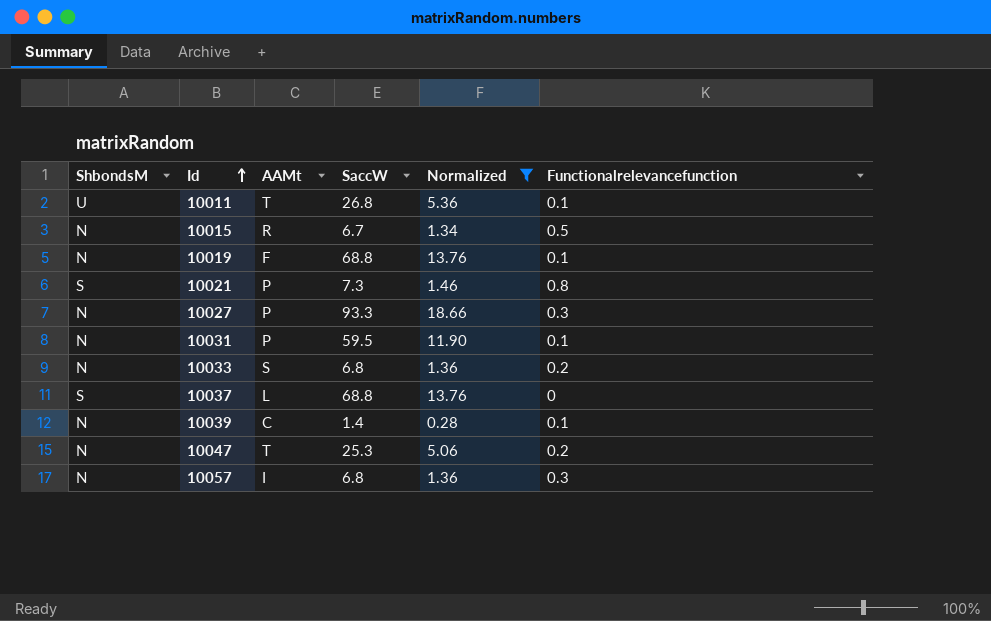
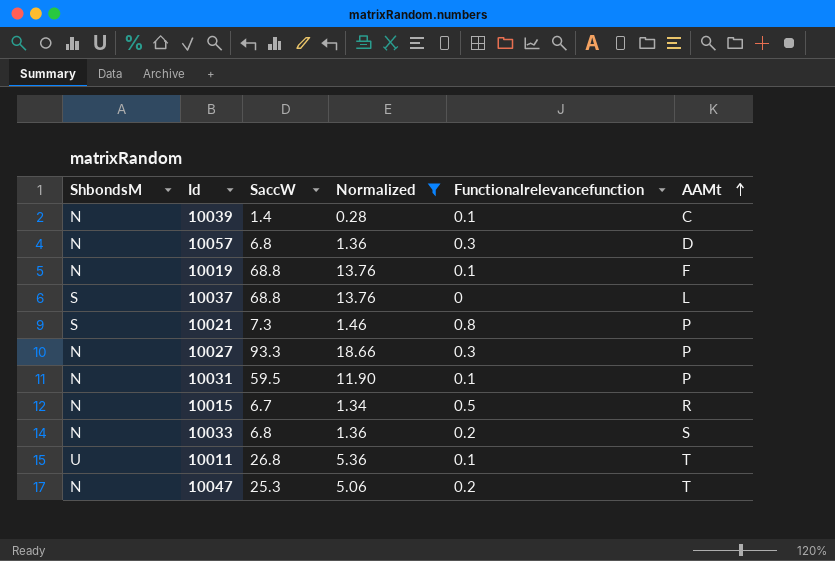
row order: Id ascending -> AAMt ascending
column AAMt | position: 3 -> 6
10057 | AAMt: I -> D

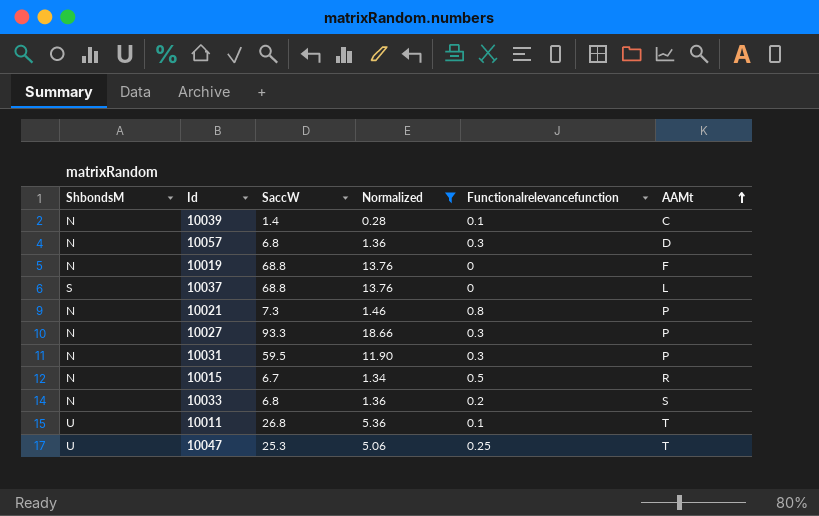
10019 | Functionalrelevancefunction: 0.1 -> 0
10021 | ShbondsM: S -> N
10031 | Functionalrelevancefunction: 0.1 -> 0.3
10047 | ShbondsM: N -> U
10047 | Functionalrelevancefunction: 0.2 -> 0.25

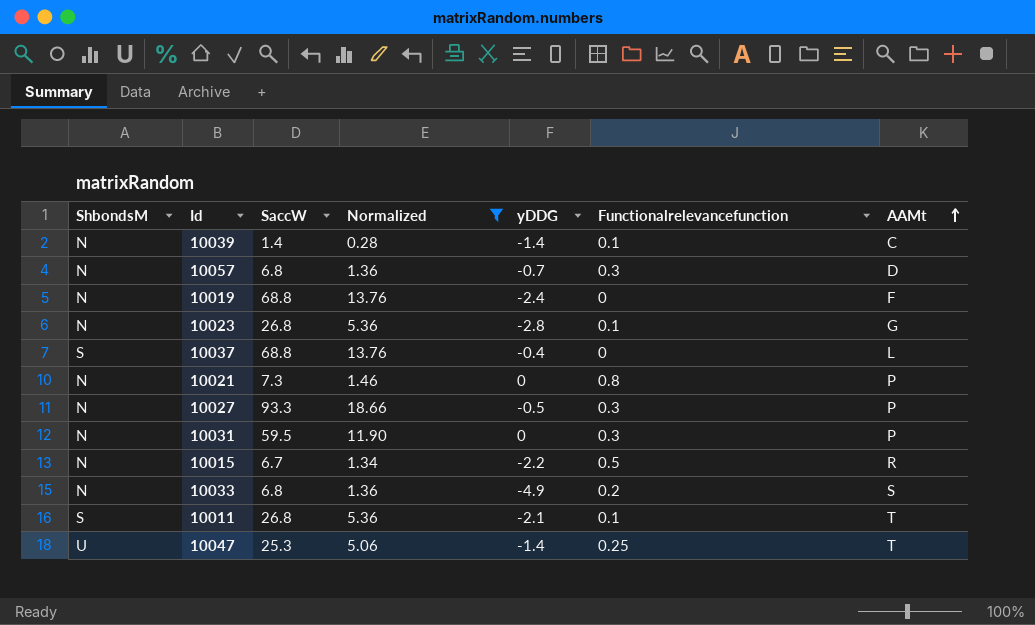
column yDDG | position: none -> 5
row 10023: none -> N | 26.8 | 5.36 | -2.8 | 0.1 | G
10011 | ShbondsM: U -> S

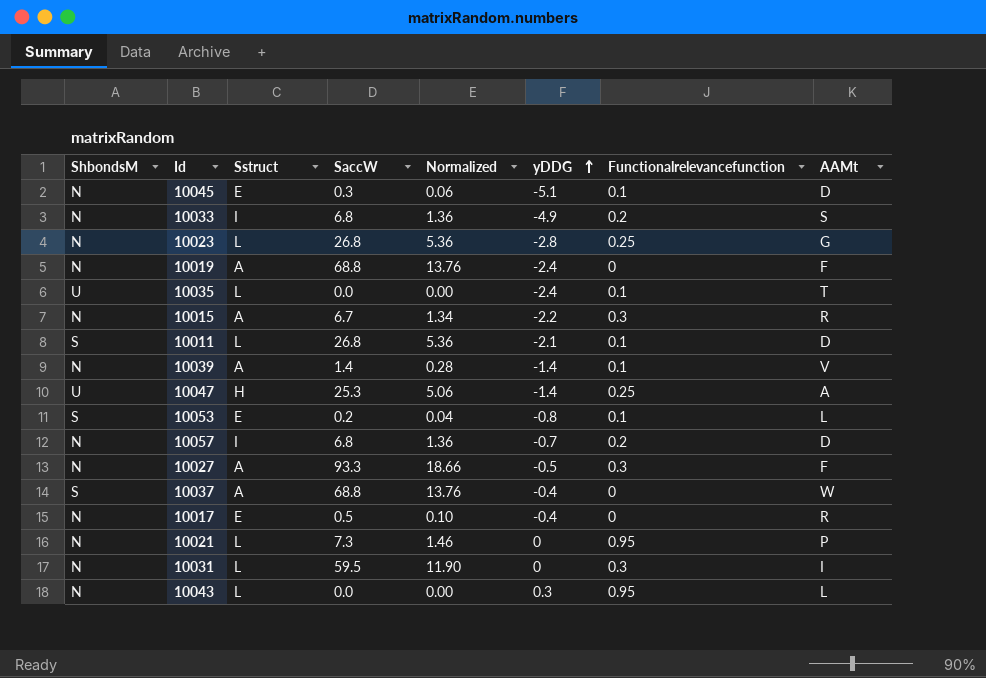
filter: Normalized >= 0.28 -> none
row order: AAMt ascending -> yDDG ascending
column Sstruct | position: none -> 3
10023 | Functionalrelevancefunction: 0.1 -> 0.25
10015 | Functionalrelevancefunction: 0.5 -> 0.3
10011 | AAMt: T -> D
10039 | AAMt: C -> V
10047 | AAMt: T -> A
10057 | Functionalrelevancefunction: 0.3 -> 0.2
10027 | AAMt: P -> F
10037 | AAMt: L -> W
10021 | Functionalrelevancefunction: 0.8 -> 0.95
10031 | AAMt: P -> I

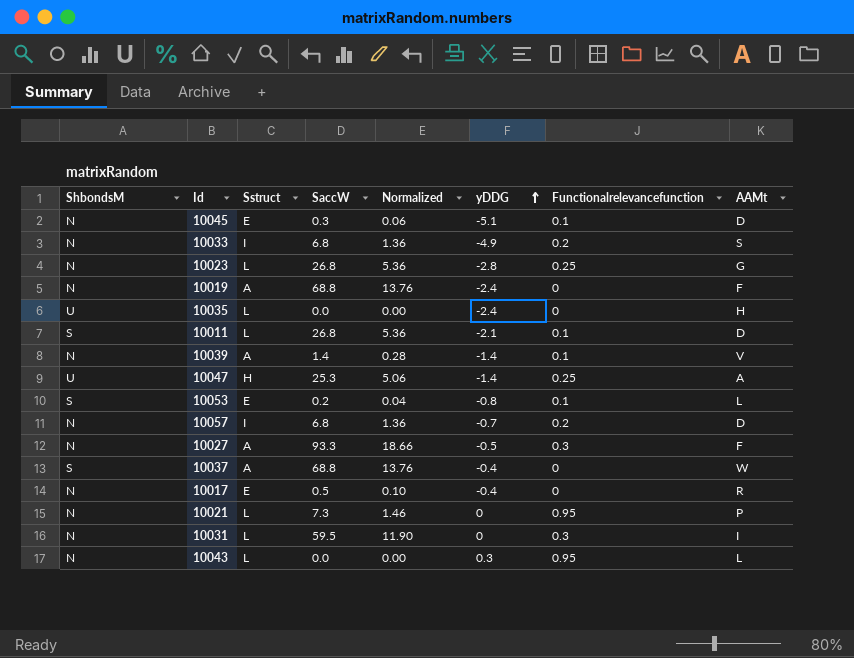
row 10015: N | A | 6.7 | 1.34 | -2.2 | 0.3 | R -> none
10035 | Functionalrelevancefunction: 0.1 -> 0
10035 | AAMt: T -> H

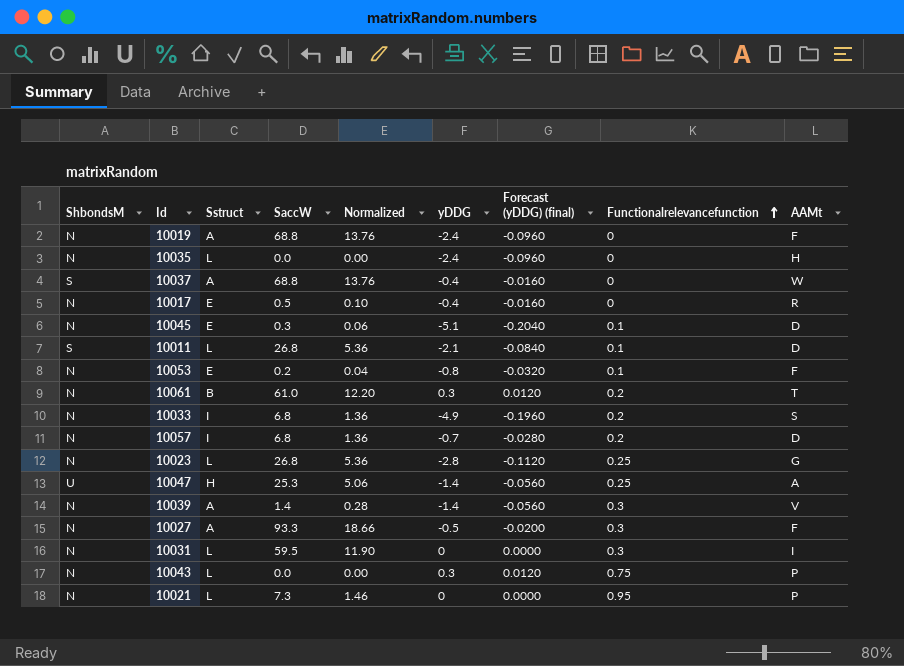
row order: yDDG ascending -> Functionalrelevancefunction ascending
column Forecast (yDDG) (final) | formula: none -> [yDDG] * 0.04
10035 | ShbondsM: U -> N
10053 | ShbondsM: S -> N
10053 | AAMt: L -> F
row 10061: none -> N | B | 61.0 | 12.20 | 0.3 | 0.0120 | 0.2 | T
10039 | Functionalrelevancefunction: 0.1 -> 0.3
10043 | Functionalrelevancefunction: 0.95 -> 0.75
10043 | AAMt: L -> P

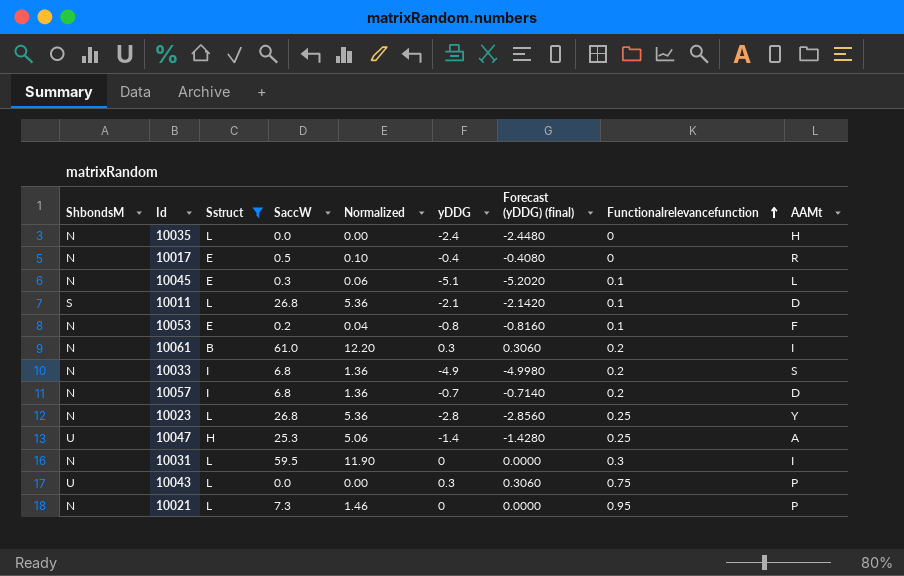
filter: none -> Sstruct != A
column Forecast (yDDG) (final) | formula: [yDDG] * 0.04 -> [yDDG] * 1.02
10045 | AAMt: D -> L
10061 | AAMt: T -> I
10023 | AAMt: G -> Y
10043 | ShbondsM: N -> U

